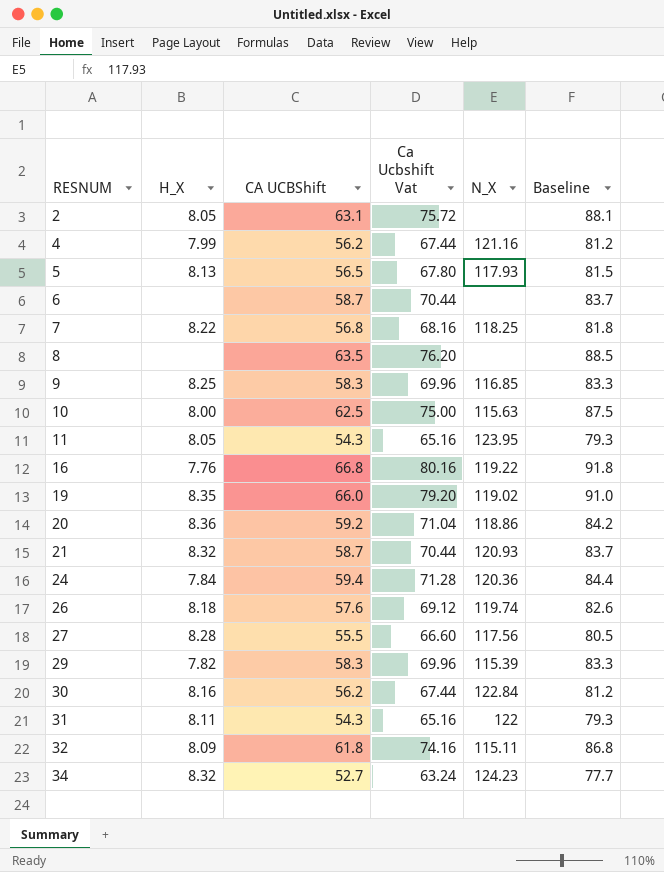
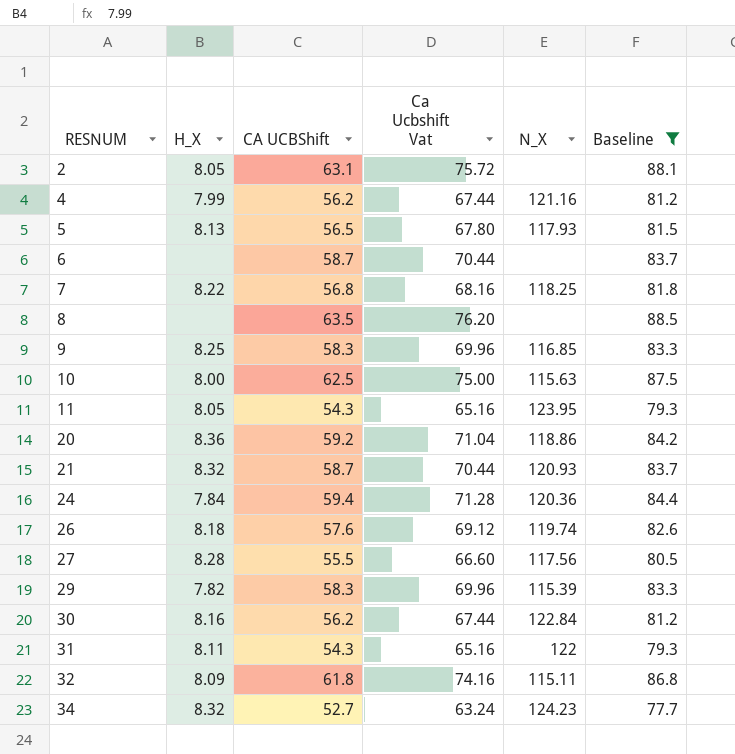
filter: none -> Baseline <= 88.5

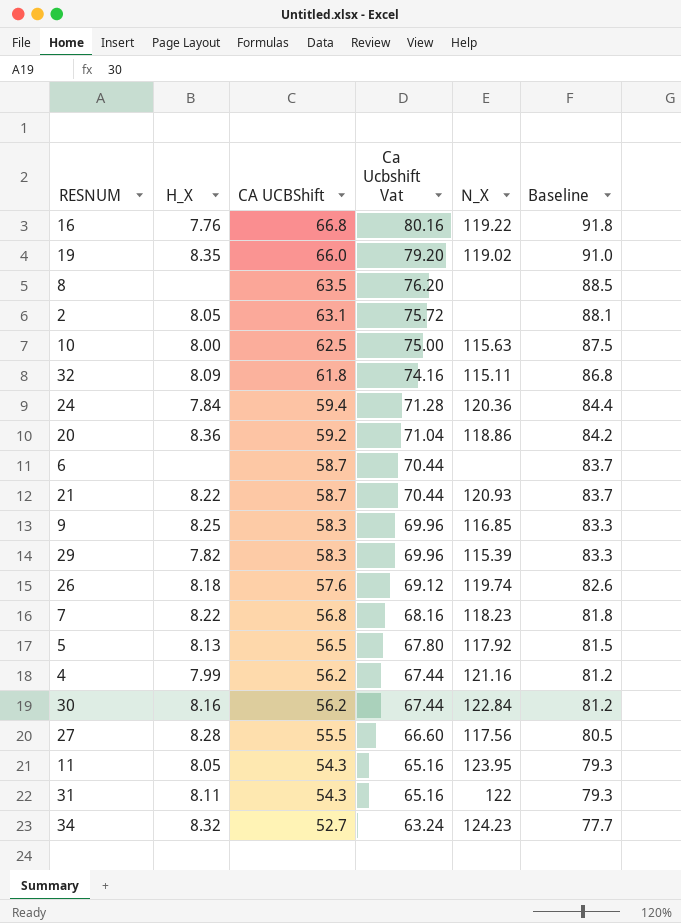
filter: Baseline <= 88.5 -> none
row order: RESNUM ascending -> CA UCBShift descending
21 | H_X: 8.32 -> 8.22
7 | N_X: 118.25 -> 118.23
5 | N_X: 117.93 -> 117.92

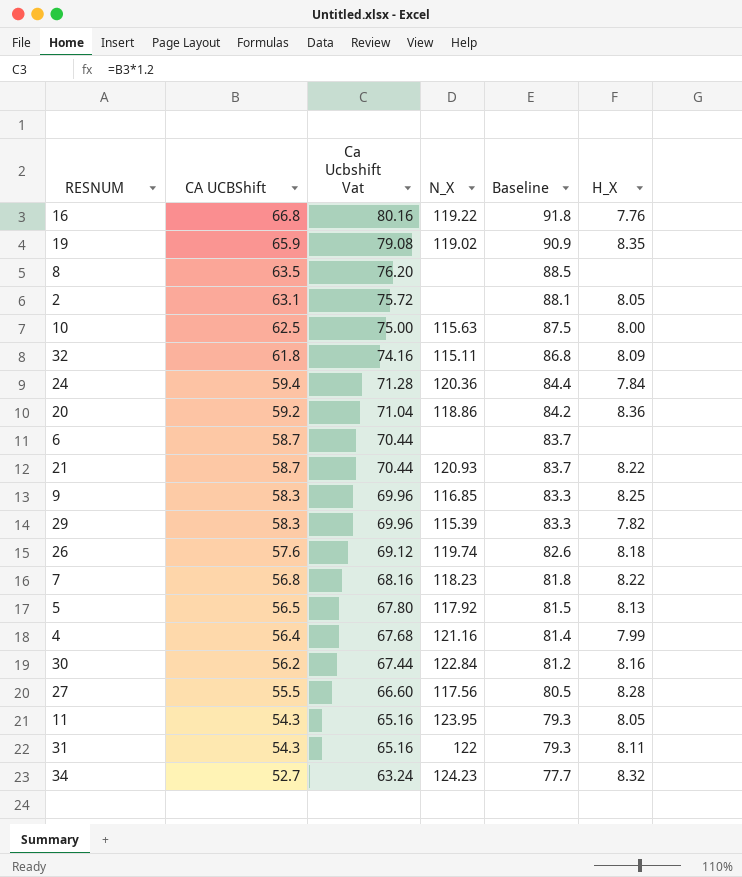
column H_X | position: 2 -> 6
19 | CA UCBShift: 66.0 -> 65.9
19 | Ca Ucbshift Vat: 79.20 -> 79.08
19 | Baseline: 91.0 -> 90.9
4 | CA UCBShift: 56.2 -> 56.4
4 | Ca Ucbshift Vat: 67.44 -> 67.68
4 | Baseline: 81.2 -> 81.4

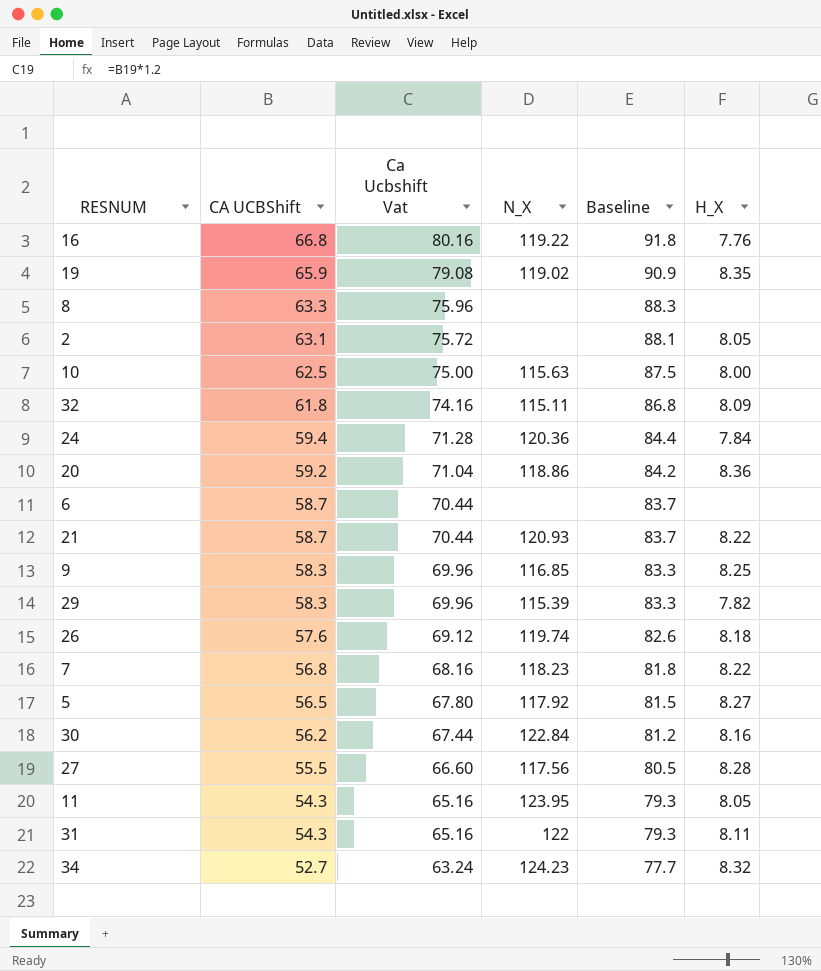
row 4: 56.4 | 67.68 | 121.16 | 81.4 | 7.99 -> none
8 | CA UCBShift: 63.5 -> 63.3
8 | Ca Ucbshift Vat: 76.20 -> 75.96
8 | Baseline: 88.5 -> 88.3
5 | H_X: 8.13 -> 8.27

